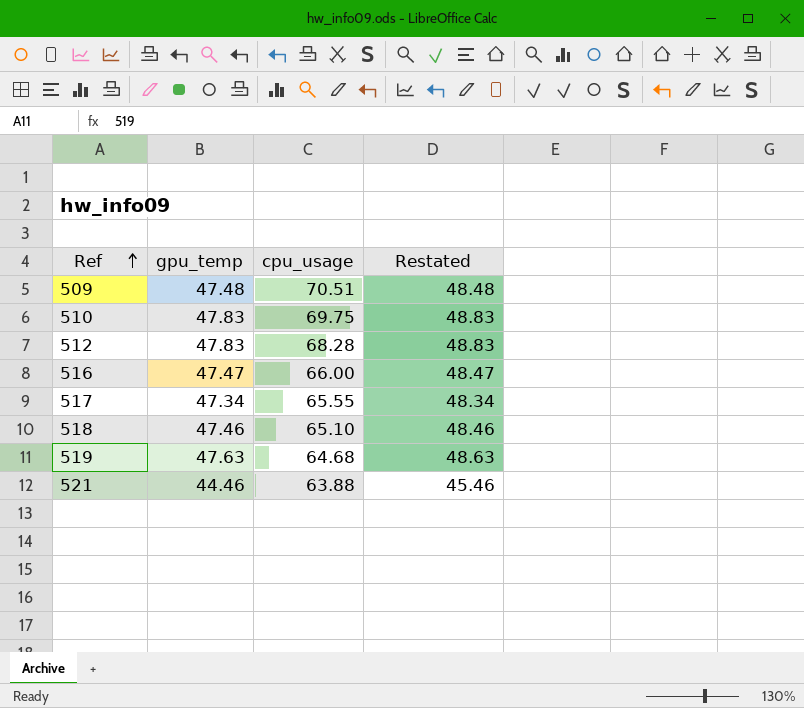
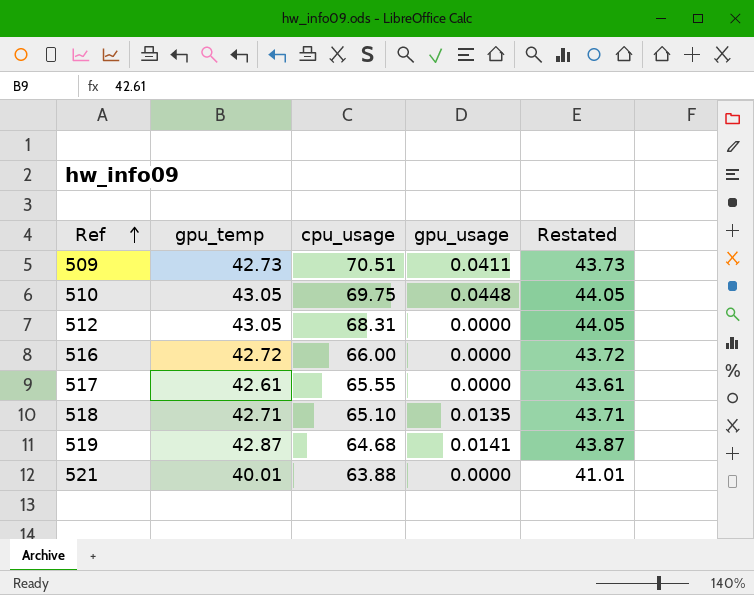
column gpu_usage | position: none -> 4
509 | gpu_temp: 47.48 -> 42.73
509 | Restated: 48.48 -> 43.73
510 | gpu_temp: 47.83 -> 43.05
510 | Restated: 48.83 -> 44.05
512 | gpu_temp: 47.83 -> 43.05
512 | cpu_usage: 68.28 -> 68.31
512 | Restated: 48.83 -> 44.05
516 | gpu_temp: 47.47 -> 42.72
516 | Restated: 48.47 -> 43.72
517 | gpu_temp: 47.34 -> 42.61
517 | Restated: 48.34 -> 43.61
518 | gpu_temp: 47.46 -> 42.71
518 | Restated: 48.46 -> 43.71
519 | gpu_temp: 47.63 -> 42.87
519 | Restated: 48.63 -> 43.87
521 | gpu_temp: 44.46 -> 40.01
521 | Restated: 45.46 -> 41.01

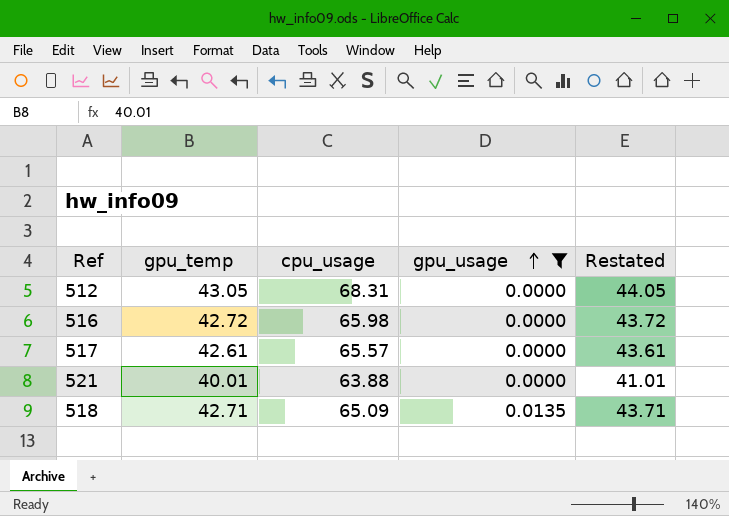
filter: none -> gpu_usage <= 0.0135
row order: Ref ascending -> gpu_usage ascending
516 | cpu_usage: 66.00 -> 65.98
517 | cpu_usage: 65.55 -> 65.57
518 | cpu_usage: 65.10 -> 65.09

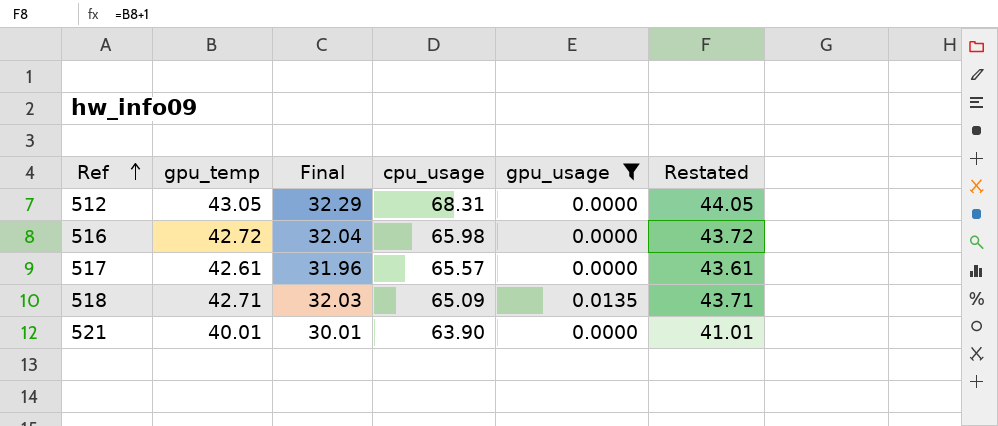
row order: gpu_usage ascending -> Ref ascending
column Final | formula: none -> [gpu_temp] * 0.75
521 | cpu_usage: 63.88 -> 63.90

